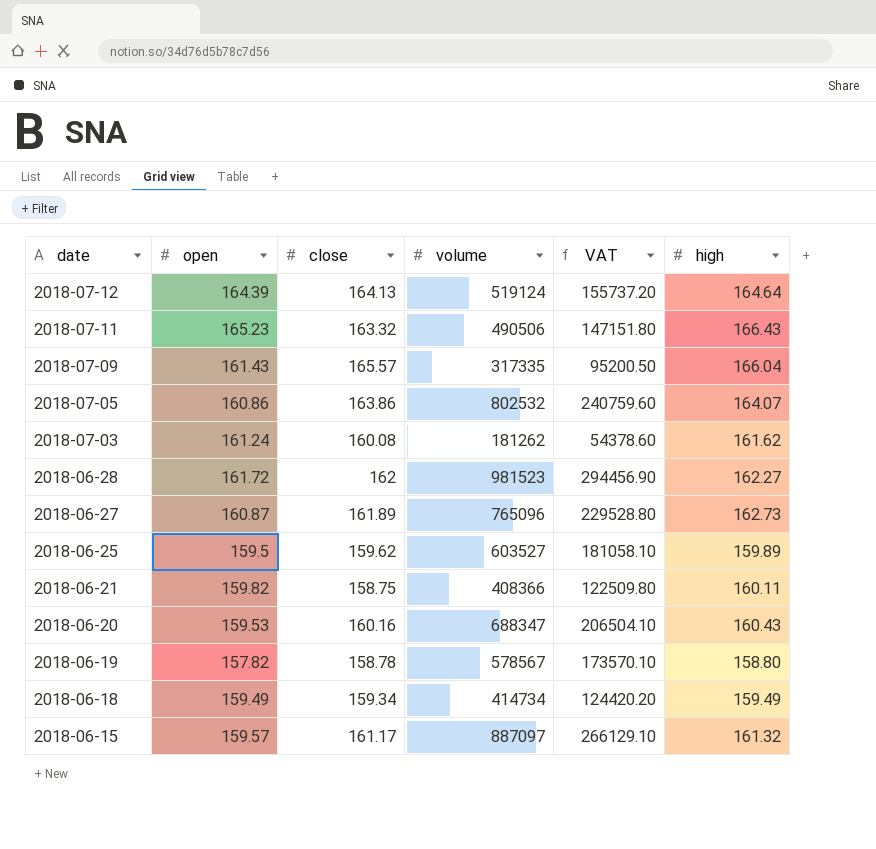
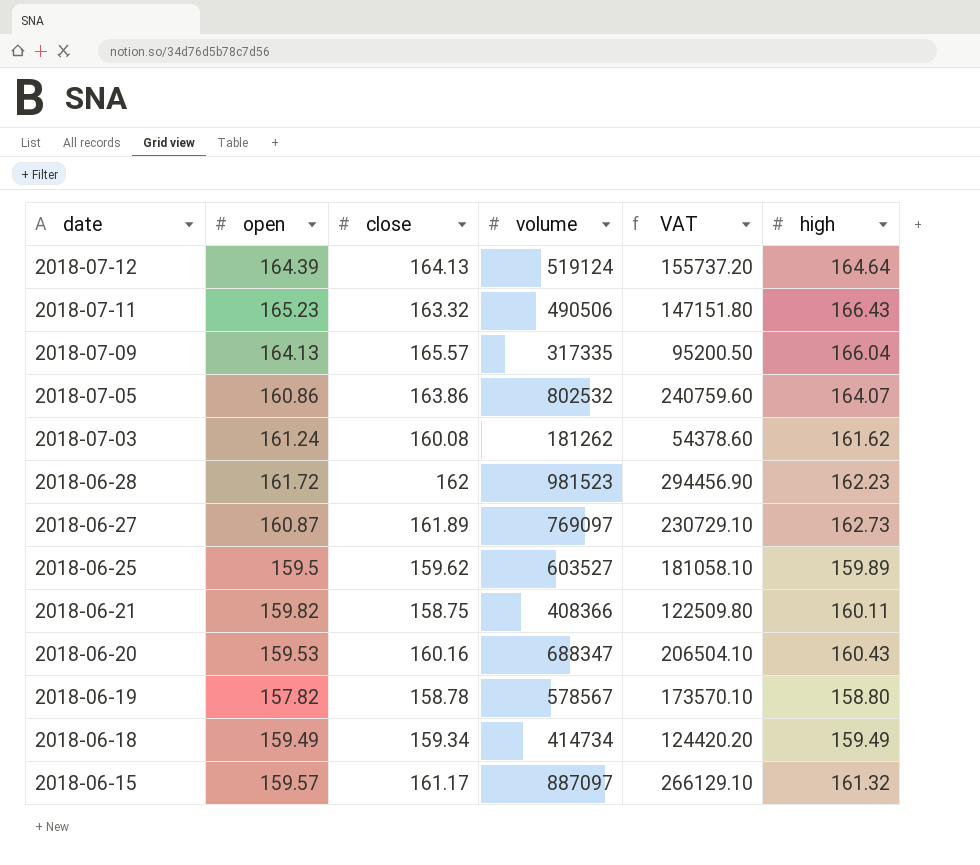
2018-07-09 | open: 161.43 -> 164.13
2018-06-28 | high: 162.27 -> 162.23
2018-06-27 | volume: 765096 -> 769097
2018-06-27 | VAT: 229528.80 -> 230729.10

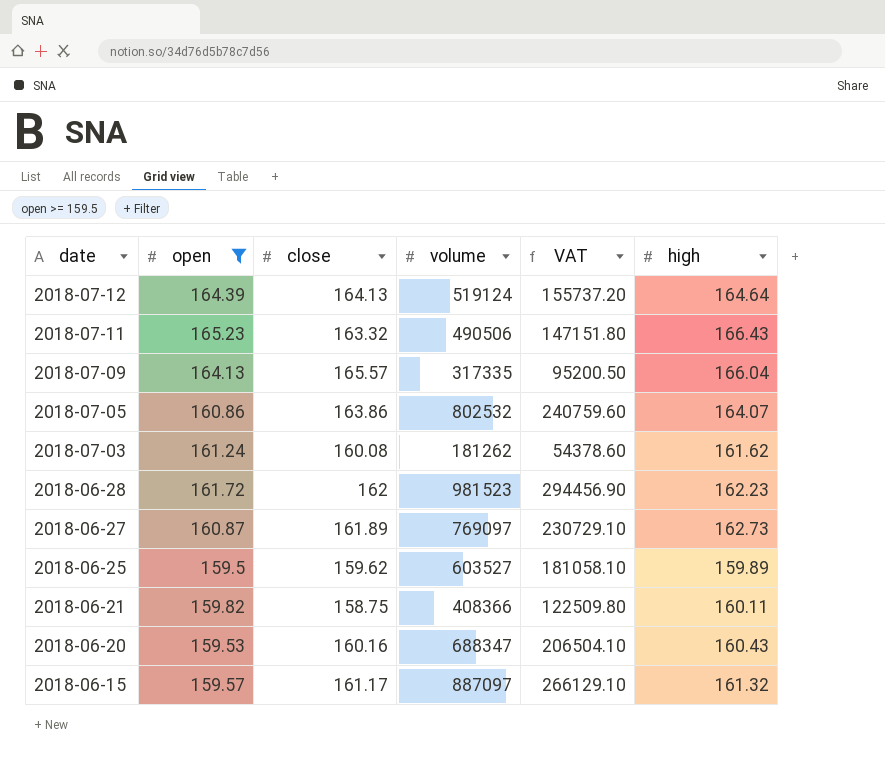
filter: none -> open >= 159.5

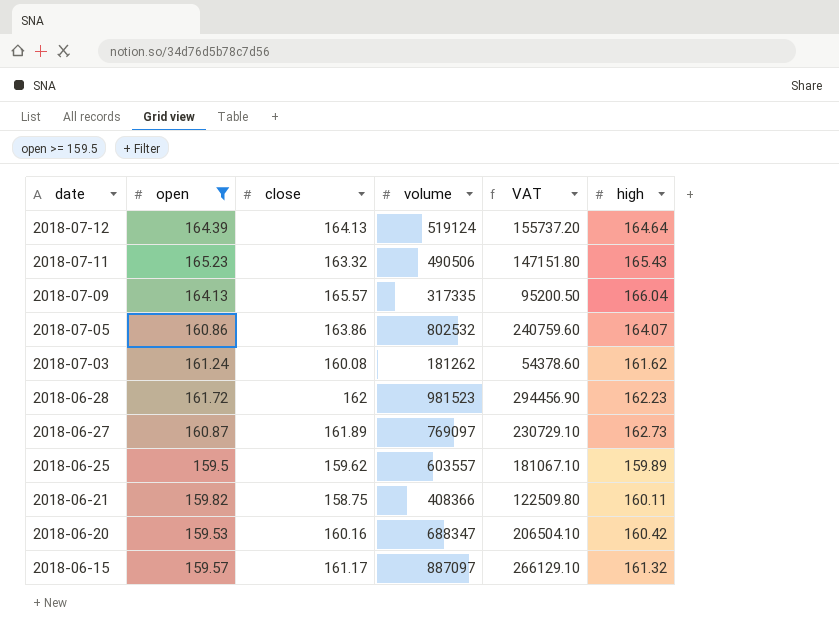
2018-07-11 | high: 166.43 -> 165.43
2018-06-25 | volume: 603527 -> 603557
2018-06-25 | VAT: 181058.10 -> 181067.10
2018-06-20 | high: 160.43 -> 160.42

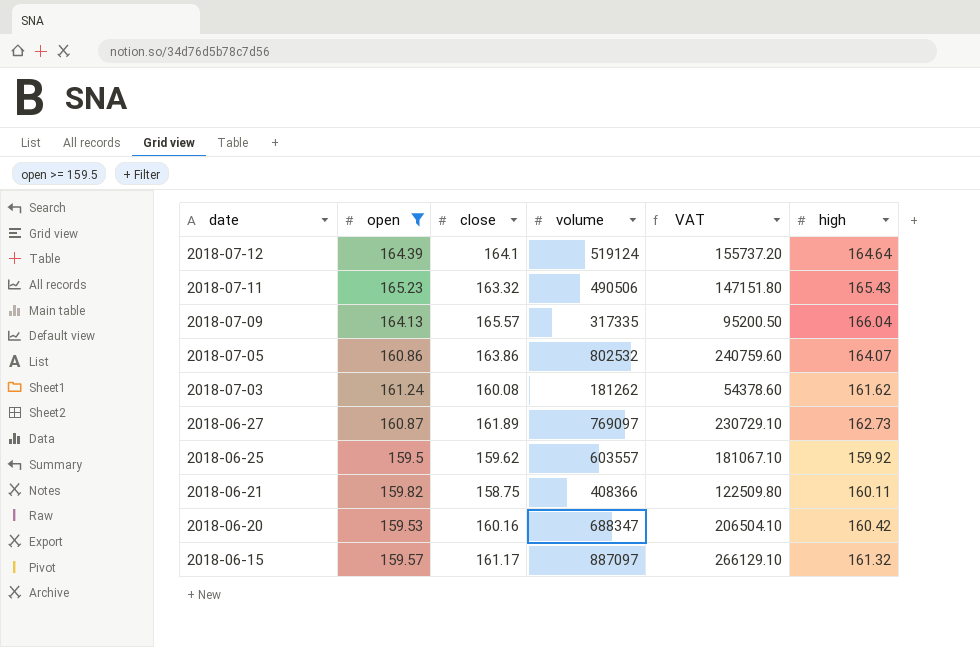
row 2018-06-28: 161.72 | 162 | 981523 | 294456.90 | 162.23 -> none
2018-07-12 | close: 164.13 -> 164.1
2018-06-25 | high: 159.89 -> 159.92

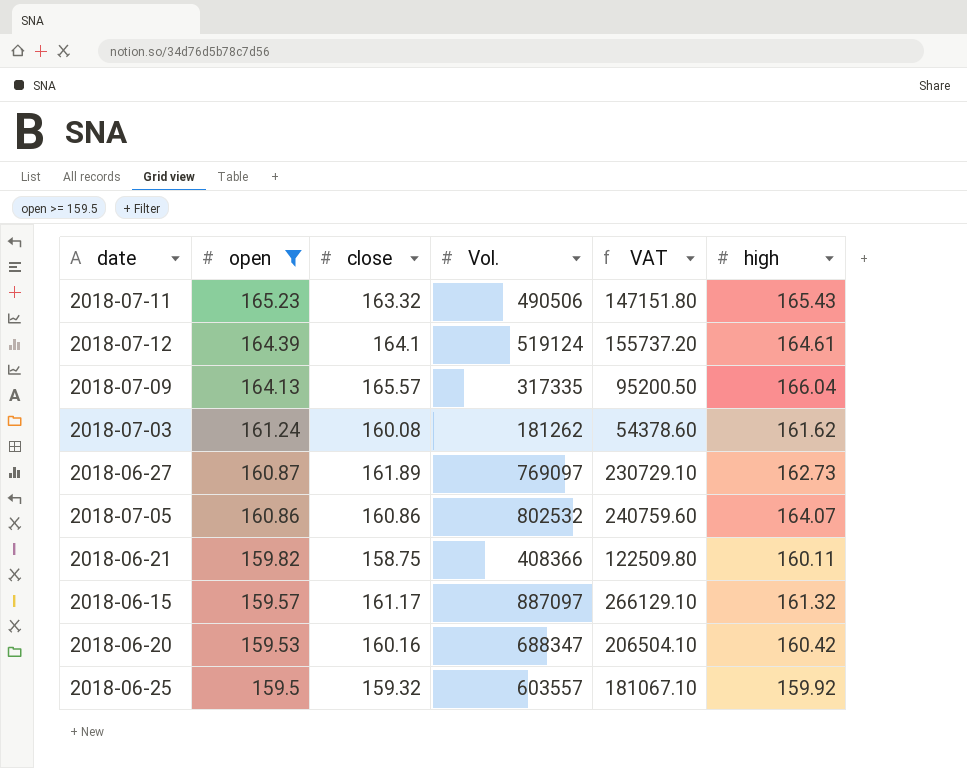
row order: date descending -> open descending
column name: volume -> Vol.
2018-07-12 | high: 164.64 -> 164.61
2018-07-05 | close: 163.86 -> 160.86
2018-06-25 | close: 159.62 -> 159.32

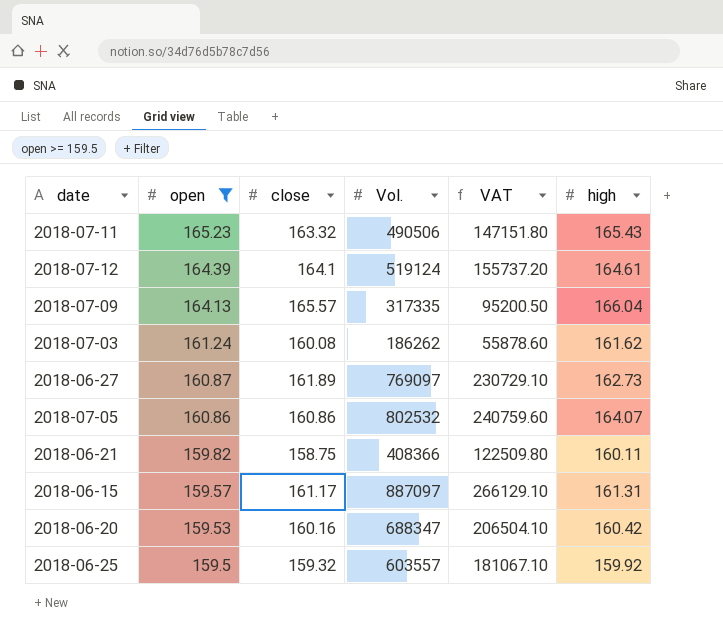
2018-07-03 | Vol.: 181262 -> 186262
2018-07-03 | VAT: 54378.60 -> 55878.60
2018-06-15 | high: 161.32 -> 161.31

